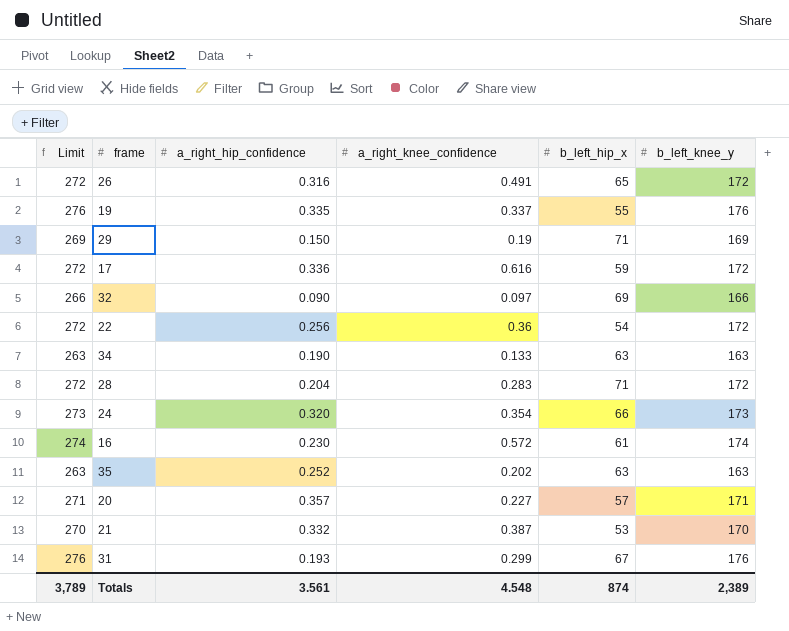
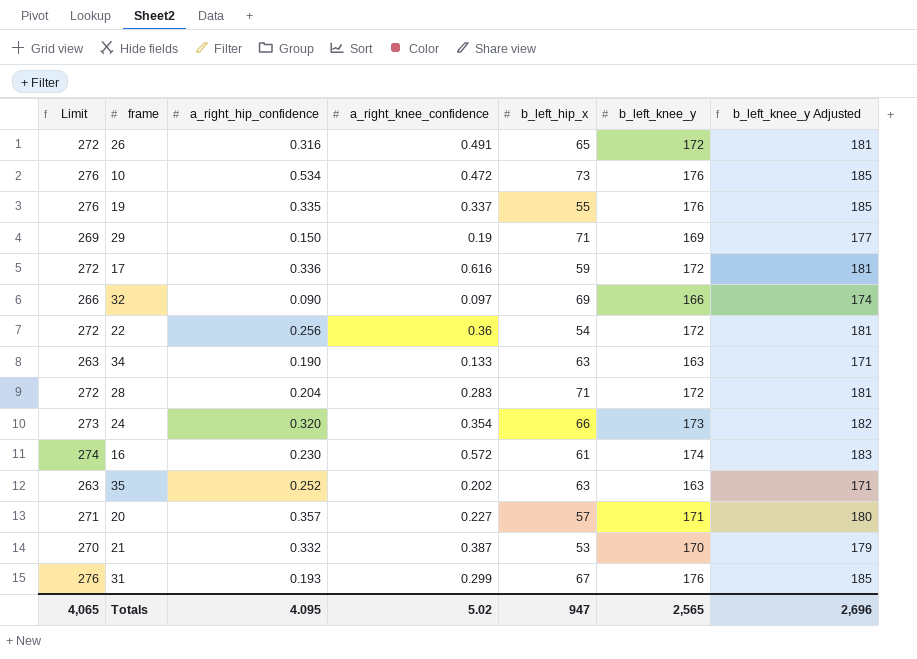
column b_left_knee_y Adjusted | formula: none -> [b_left_knee_y] * 1.05
row 10: none -> 276 | 0.534 | 0.472 | 73 | 176 | 185
Totals | Limit: 3,789 -> 4,065
Totals | a_right_hip_confidence: 3.561 -> 4.095
Totals | a_right_knee_confidence: 4.548 -> 5.02
Totals | b_left_hip_x: 874 -> 947
Totals | b_left_knee_y: 2,389 -> 2,565

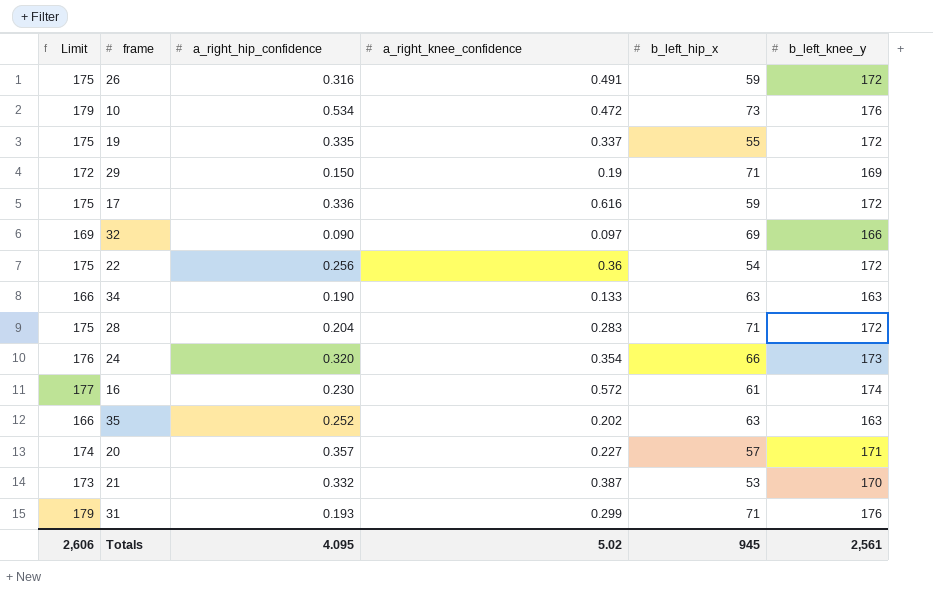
column b_left_knee_y Adjusted | formula: [b_left_knee_y] * 1.05 -> none
column Limit | formula: [b_left_knee_y] + 100 -> [b_left_knee_y] + 3
26 | b_left_hip_x: 65 -> 59
19 | b_left_knee_y: 176 -> 172
31 | b_left_hip_x: 67 -> 71
Totals | Limit: 4,065 -> 2,606
Totals | b_left_hip_x: 947 -> 945
Totals | b_left_knee_y: 2,565 -> 2,561

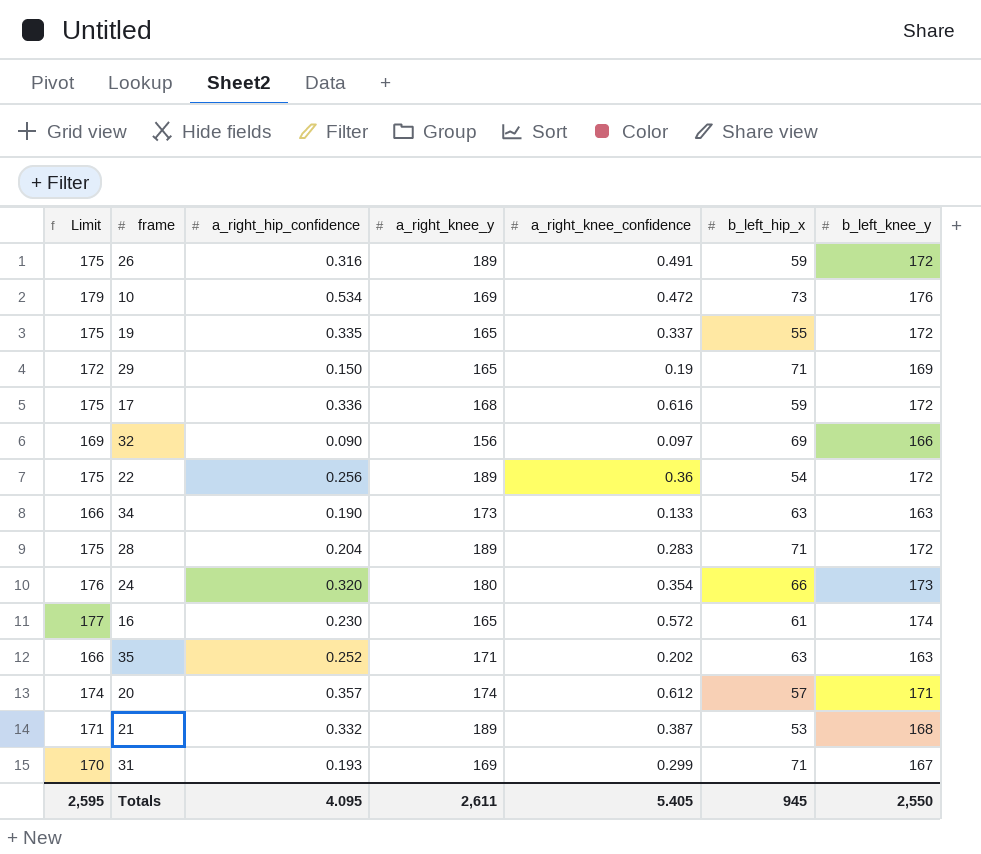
column a_right_knee_y | position: none -> 4
20 | a_right_knee_confidence: 0.227 -> 0.612
21 | Limit: 173 -> 171
21 | b_left_knee_y: 170 -> 168
31 | Limit: 179 -> 170
31 | b_left_knee_y: 176 -> 167
Totals | Limit: 2,606 -> 2,595
Totals | a_right_knee_confidence: 5.02 -> 5.405
Totals | b_left_knee_y: 2,561 -> 2,550

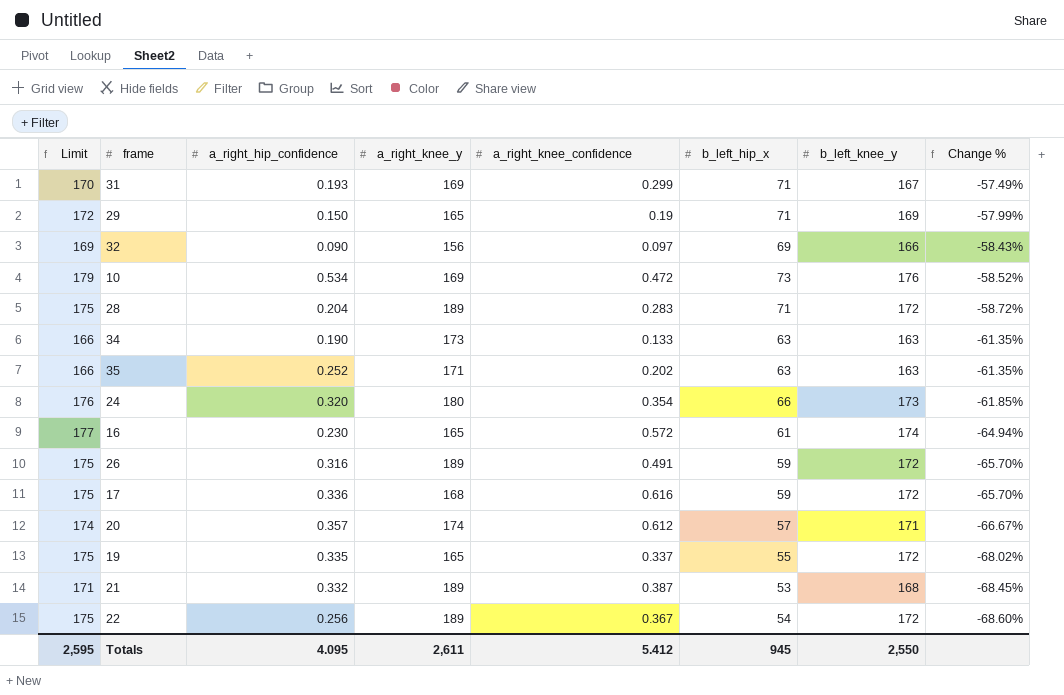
row order: none -> Change % descending
column Change % | formula: none -> ([b_left_hip_x] - [b_left_knee_y]) / [b_left_knee_y]
22 | a_right_knee_confidence: 0.36 -> 0.367
Totals | a_right_knee_confidence: 5.405 -> 5.412

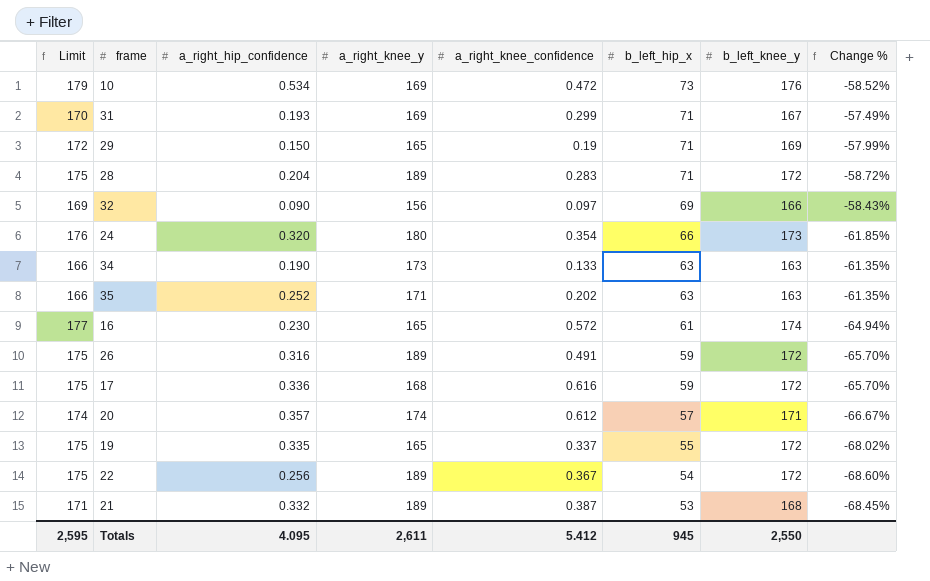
row order: Change % descending -> b_left_hip_x descending

